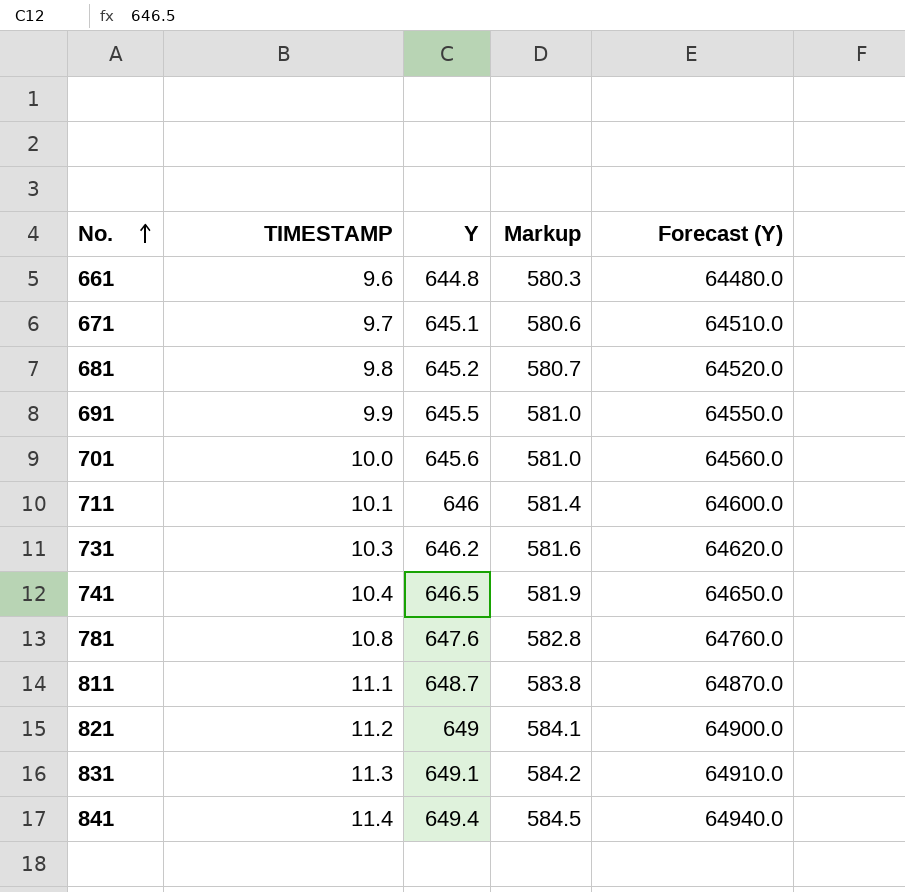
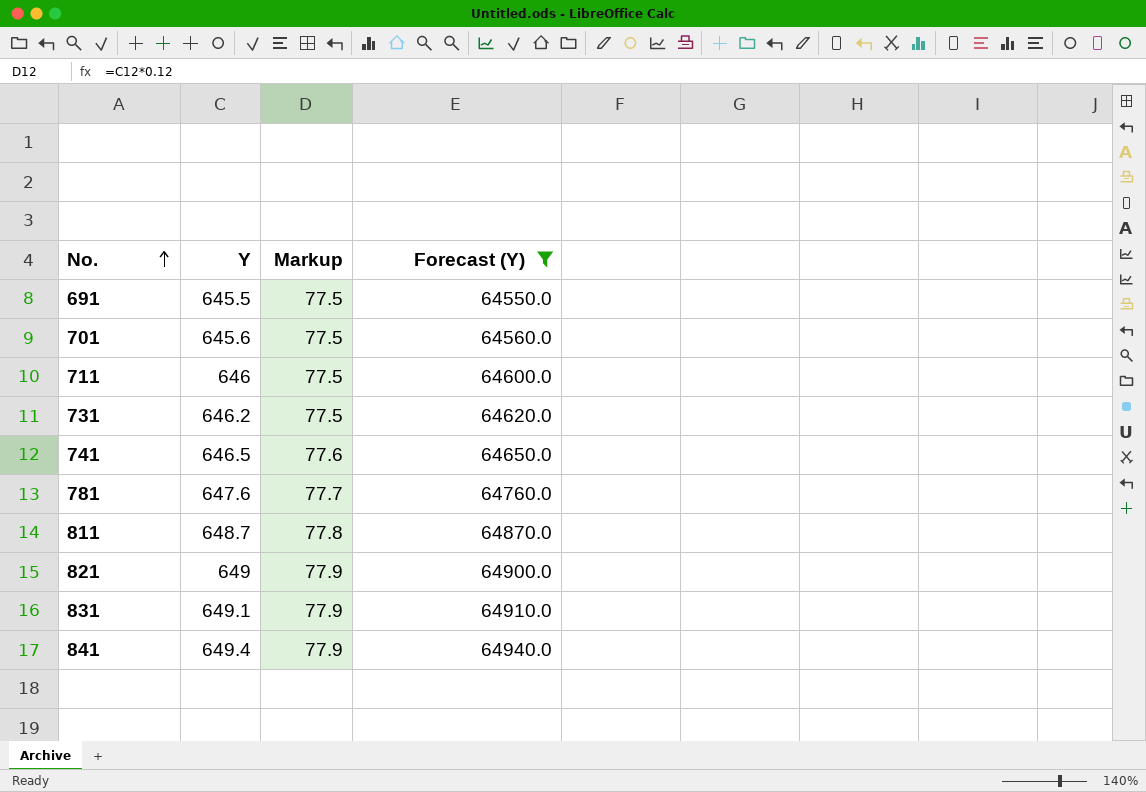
filter: none -> Forecast (Y) >= 64550.0
column TIMESTAMP | position: 2 -> none
column Markup | formula: [Y] * 0.9 -> [Y] * 0.12

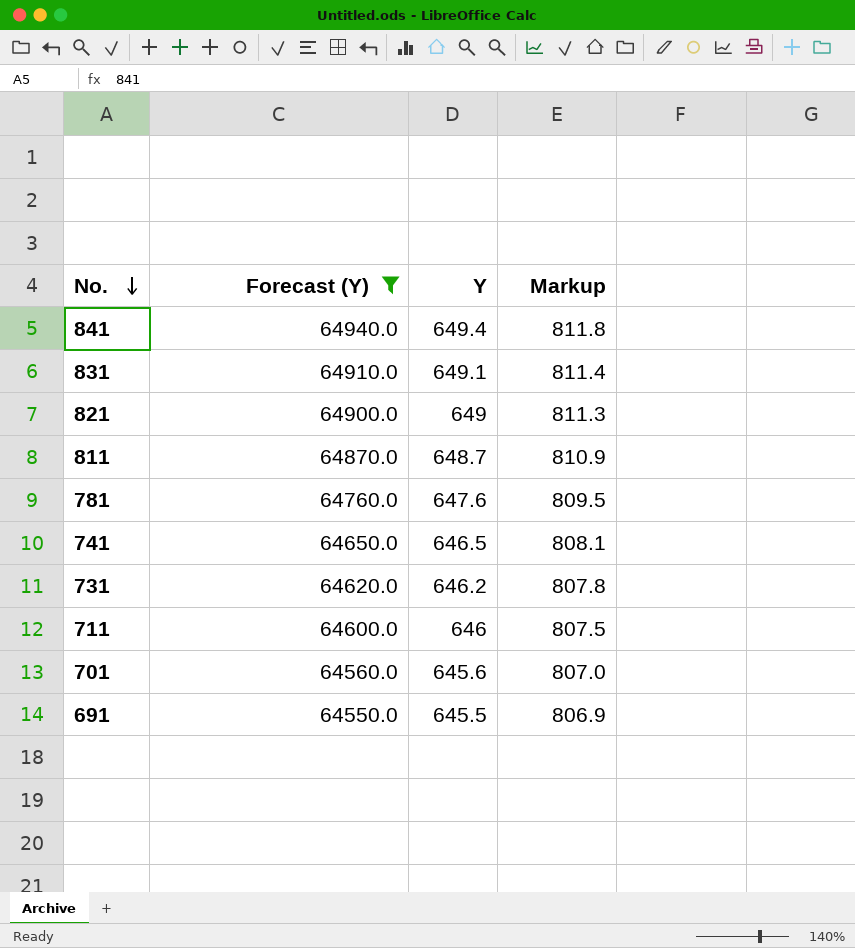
row order: No. ascending -> No. descending
column Forecast (Y) | position: 4 -> 2
column Markup | formula: [Y] * 0.12 -> [Y] * 1.25

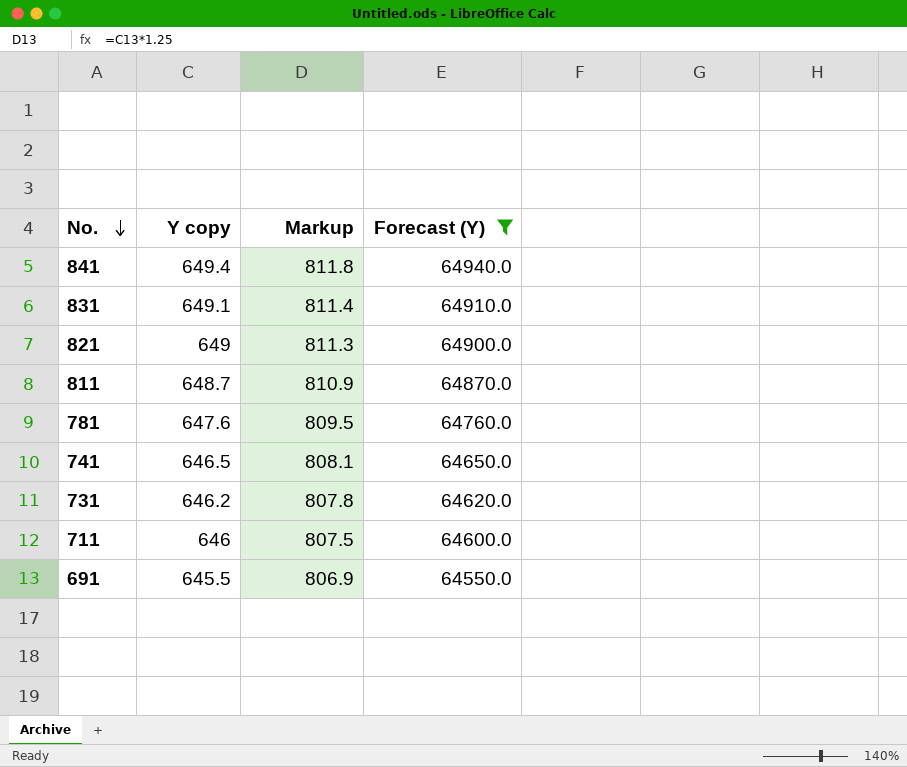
column name: Y -> Y copy
column Forecast (Y) | position: 2 -> 4
row 701: 64560.0 | 645.6 | 807.0 -> none

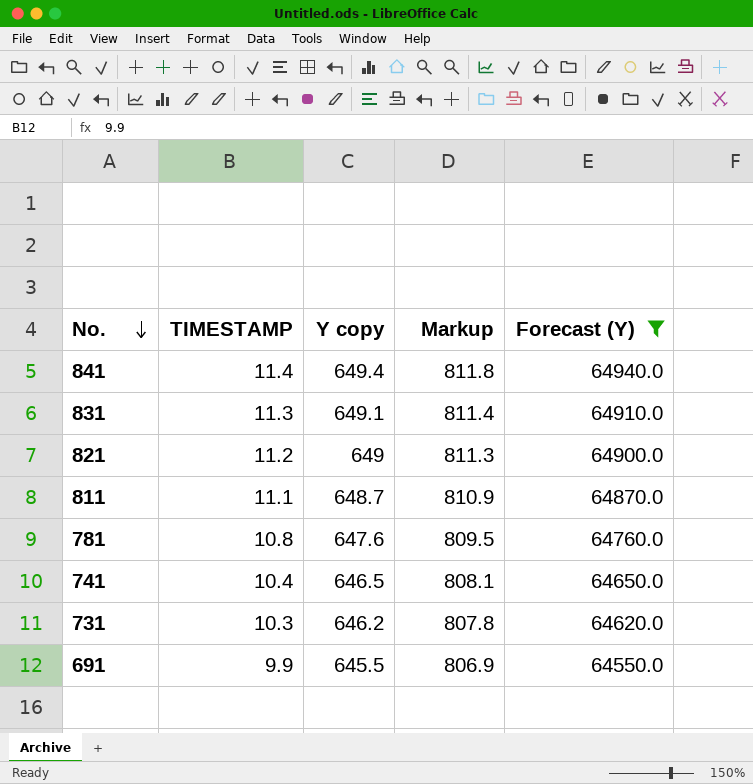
column TIMESTAMP | position: none -> 2
row 711: 646 | 807.5 | 64600.0 -> none

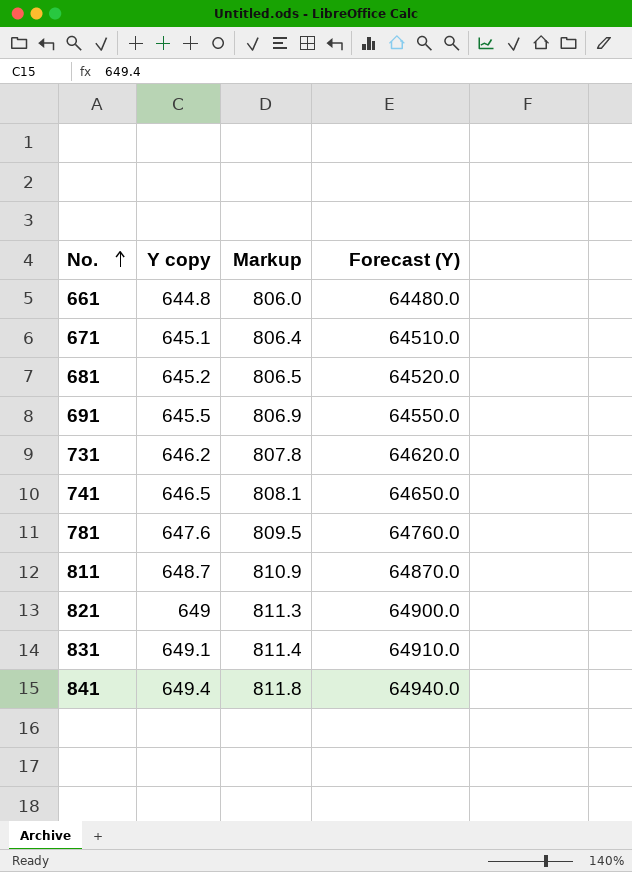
filter: Forecast (Y) >= 64550.0 -> none
row order: No. descending -> No. ascending
column TIMESTAMP | position: 2 -> none

